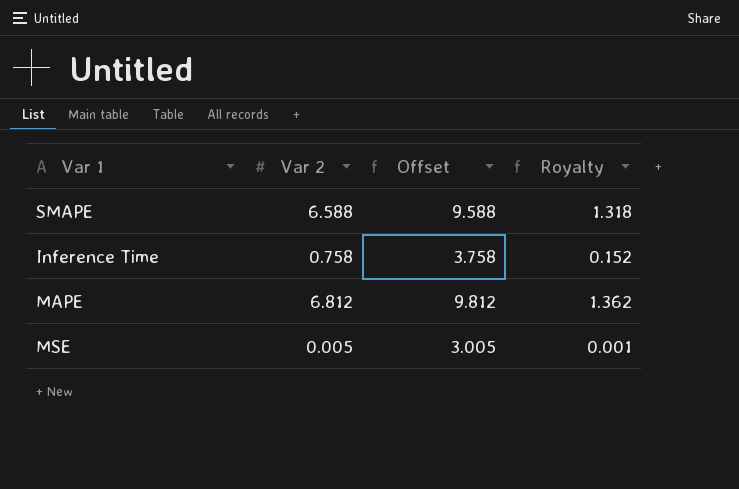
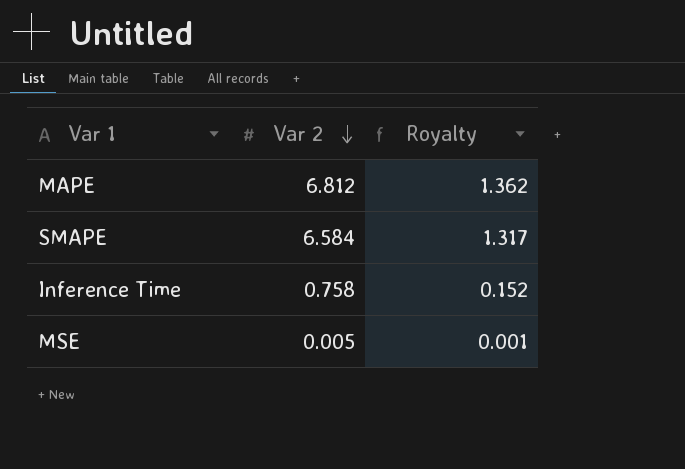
row order: none -> Var 2 descending
column Offset | formula: [Var 2] + 3 -> none
SMAPE | Var 2: 6.588 -> 6.584
SMAPE | Royalty: 1.318 -> 1.317

